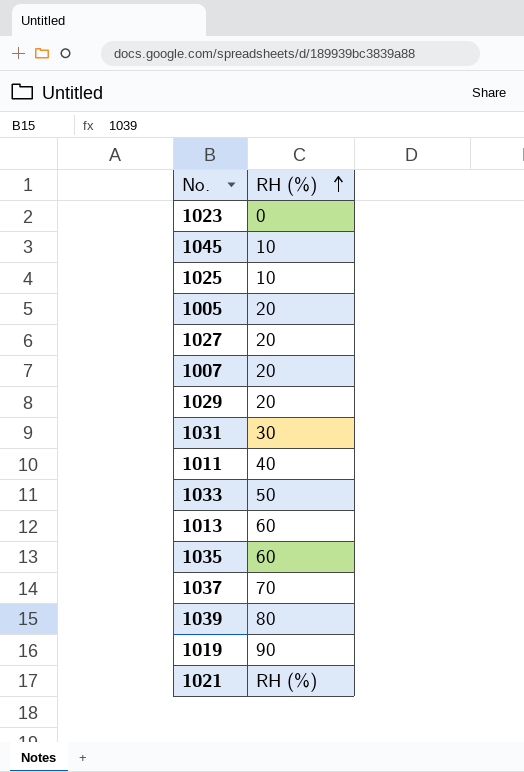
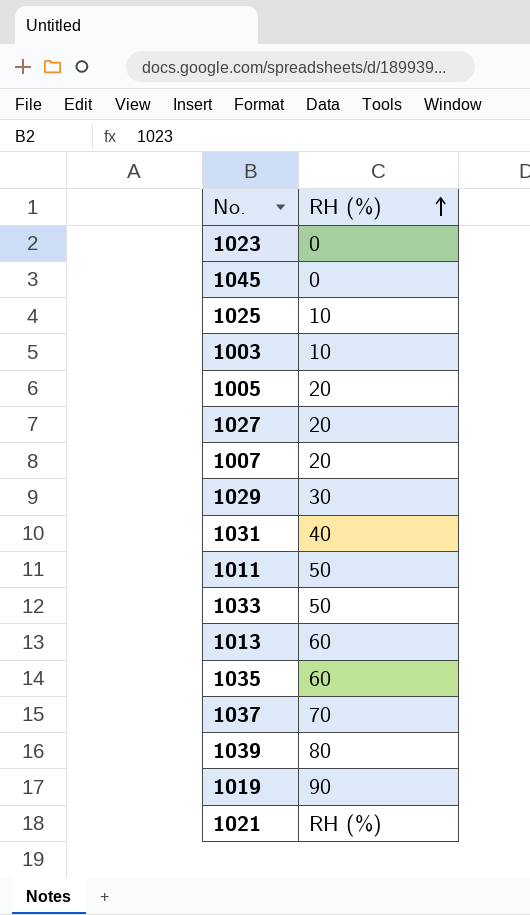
1045 | RH (%): 10 -> 0
row 1003: none -> 10
1029 | RH (%): 20 -> 30
1031 | RH (%): 30 -> 40
1011 | RH (%): 40 -> 50

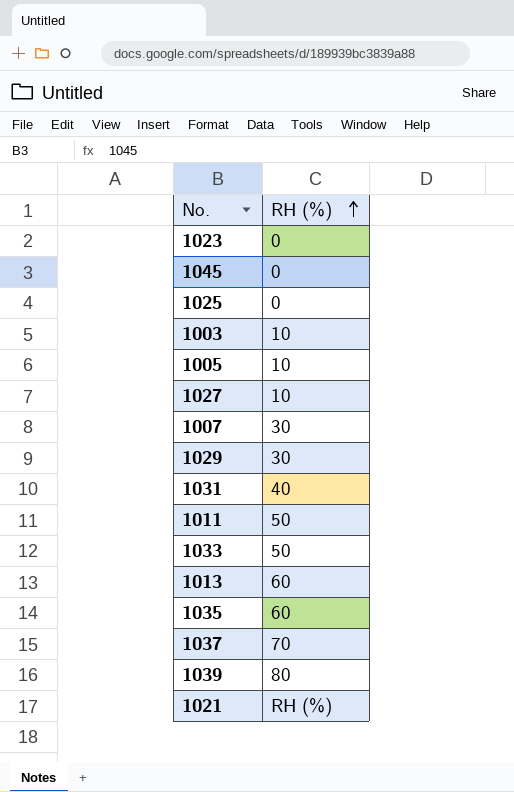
row 1019: 90 -> none
1025 | RH (%): 10 -> 0
1005 | RH (%): 20 -> 10
1027 | RH (%): 20 -> 10
1007 | RH (%): 20 -> 30

